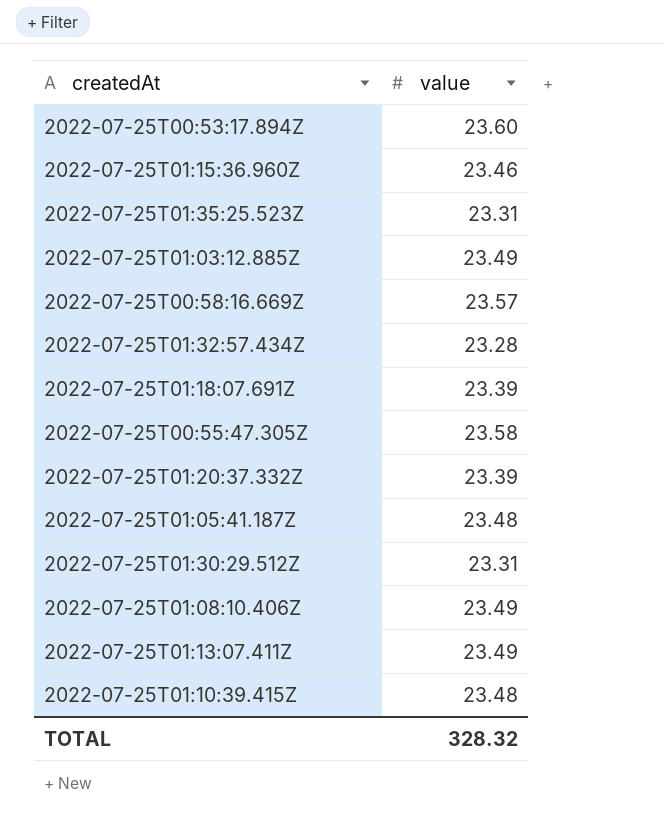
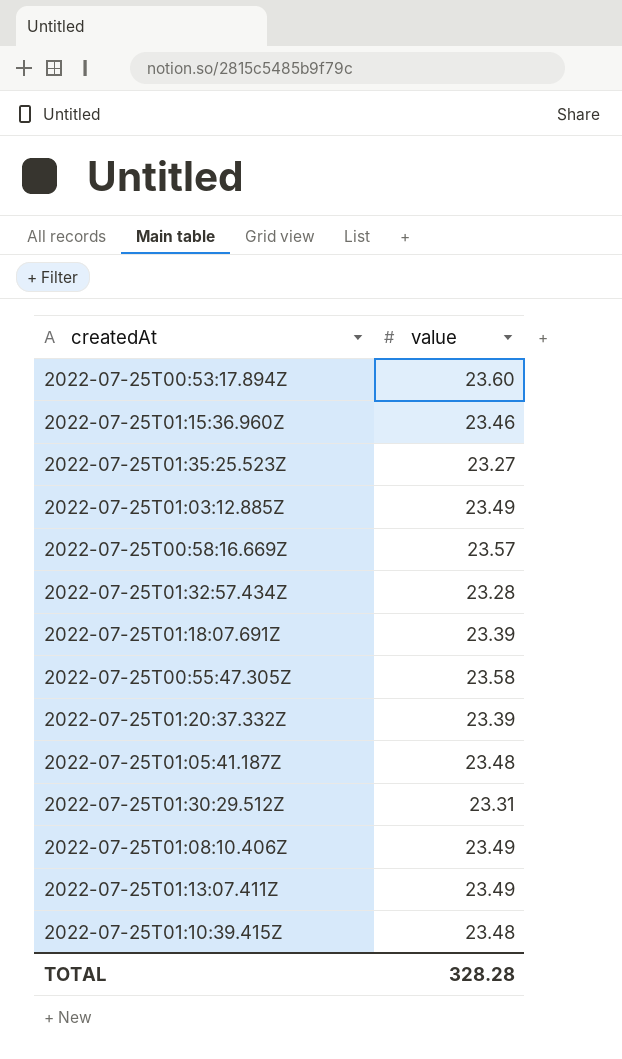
2022-07-25T01:35:25.523Z | value: 23.31 -> 23.27
TOTAL | value: 328.32 -> 328.28

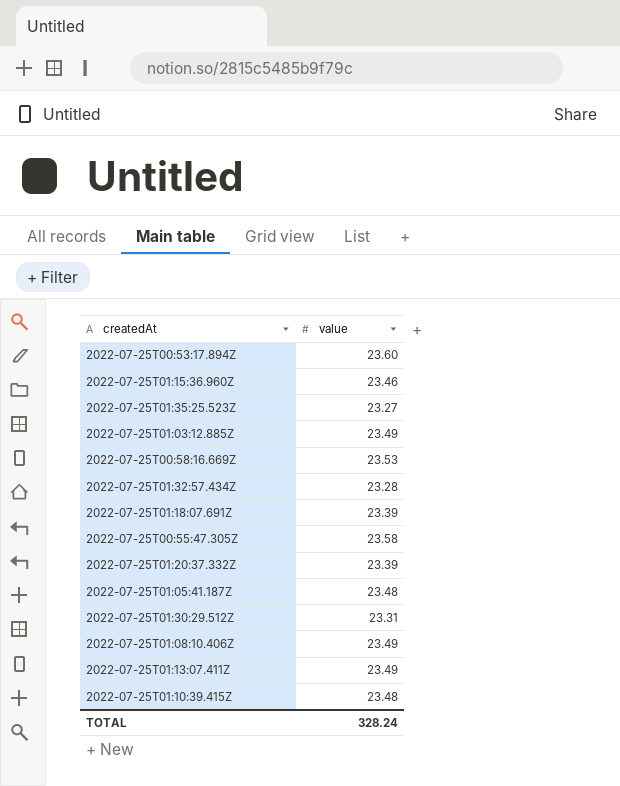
2022-07-25T00:58:16.669Z | value: 23.57 -> 23.53
TOTAL | value: 328.28 -> 328.24

